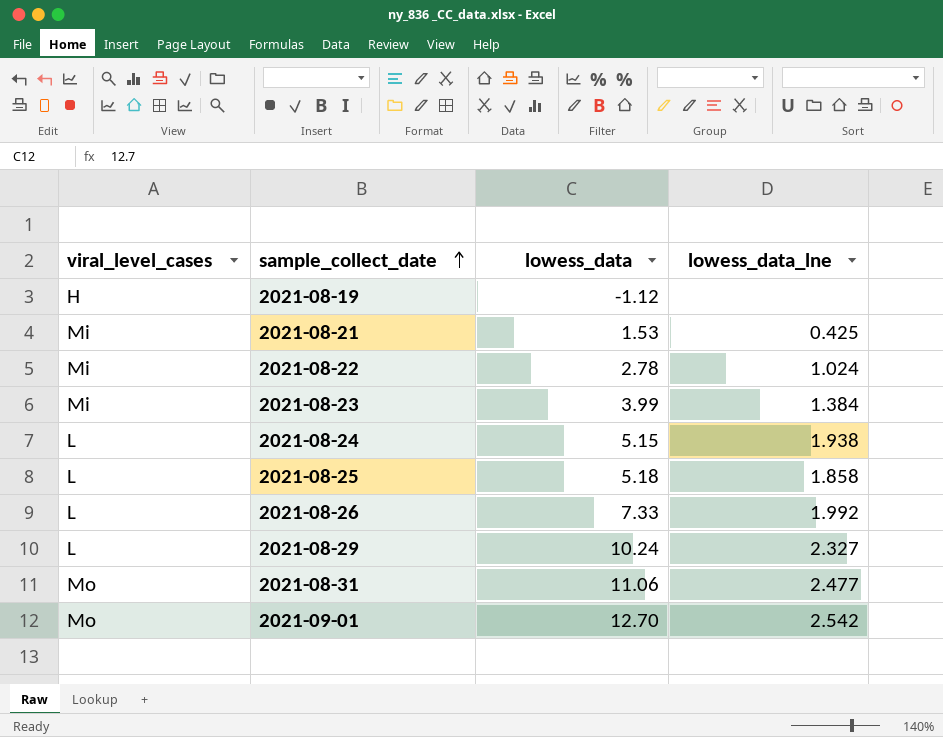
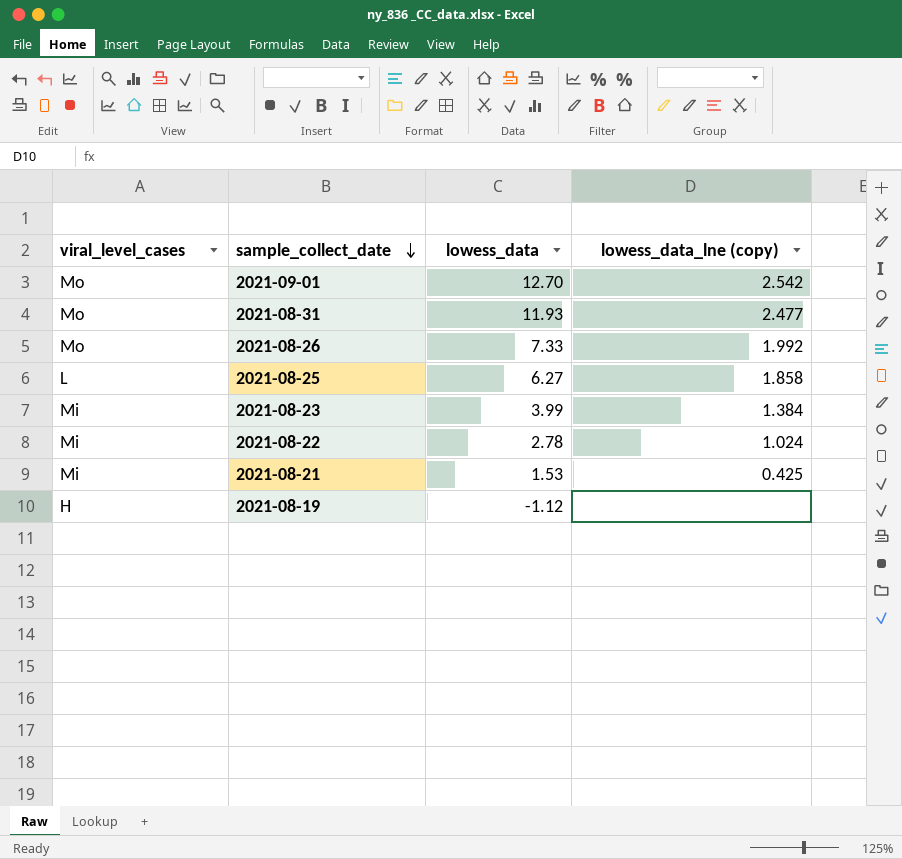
row order: sample_collect_date ascending -> sample_collect_date descending
column name: lowess_data_lne -> lowess_data_lne (copy)
row 2021-08-24: L | 5.15 | 1.938 -> none
row 2021-08-29: L | 10.24 | 2.327 -> none
2021-08-31 | lowess_data: 11.06 -> 11.93
2021-08-26 | viral_level_cases: L -> Mo
2021-08-25 | lowess_data: 5.18 -> 6.27

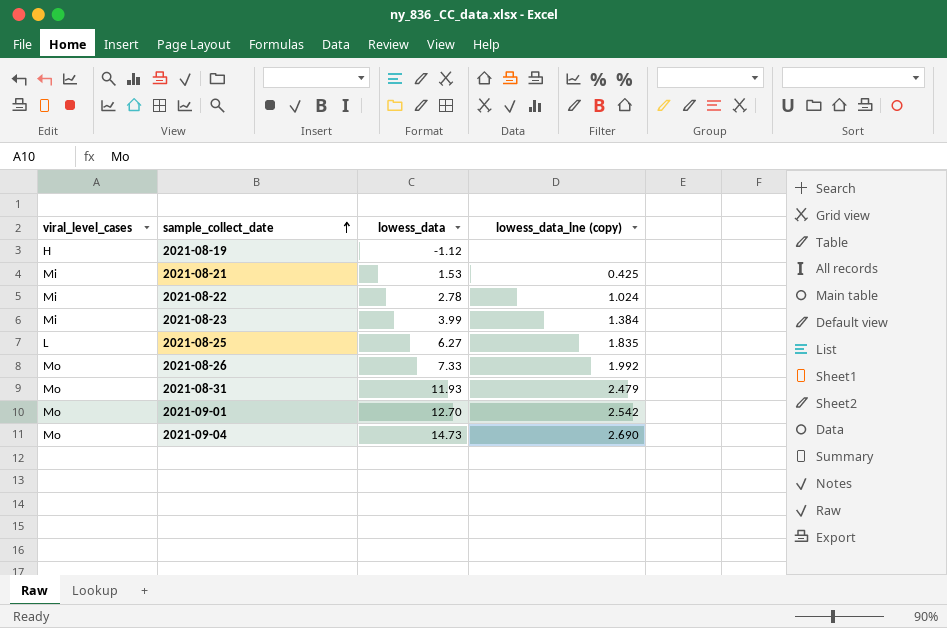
row order: sample_collect_date descending -> sample_collect_date ascending
2021-08-25 | lowess_data_lne (copy): 1.858 -> 1.835
2021-08-31 | lowess_data_lne (copy): 2.477 -> 2.479
row 2021-09-04: none -> Mo | 14.73 | 2.690

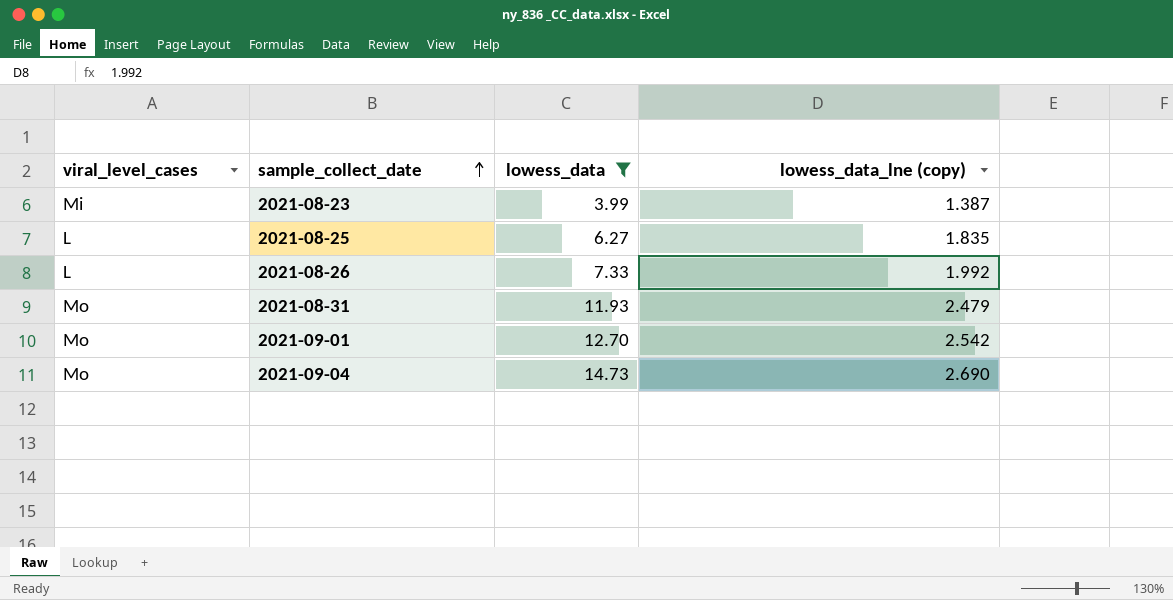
filter: none -> lowess_data >= 3.99
2021-08-23 | lowess_data_lne (copy): 1.384 -> 1.387
2021-08-26 | viral_level_cases: Mo -> L

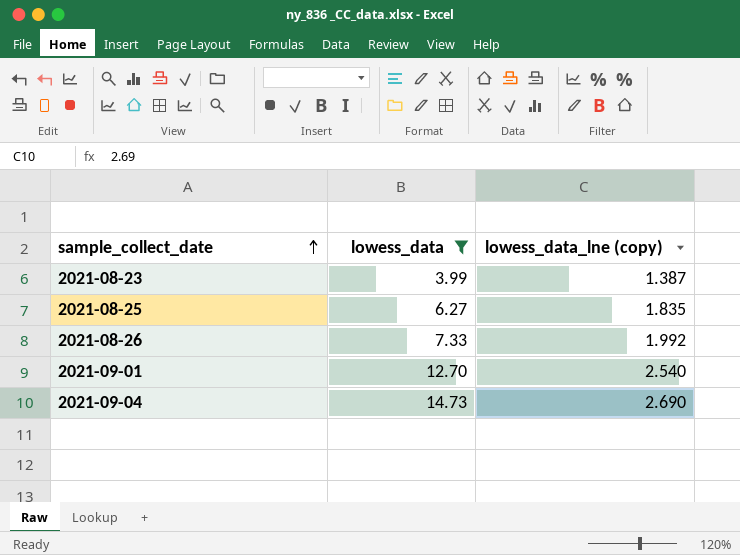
column viral_level_cases | position: 1 -> none
row 2021-08-31: Mo | 11.93 | 2.479 -> none
2021-09-01 | lowess_data_lne (copy): 2.542 -> 2.540

